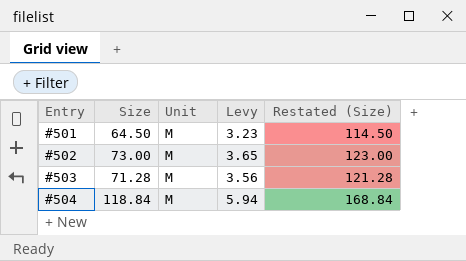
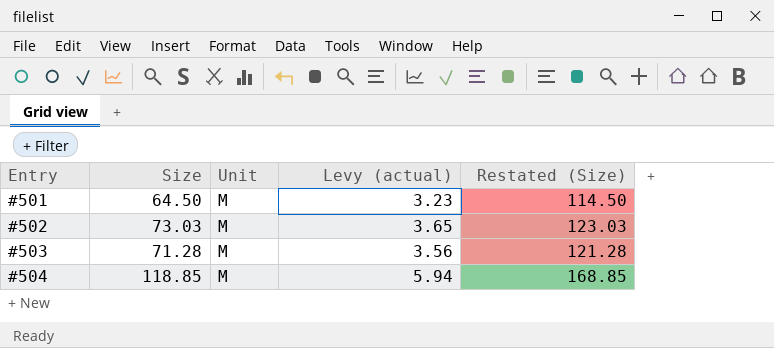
column name: Levy -> Levy (actual)
#502 | Size: 73.00 -> 73.03
#502 | Restated (Size): 123.00 -> 123.03
#504 | Size: 118.84 -> 118.85
#504 | Restated (Size): 168.84 -> 168.85

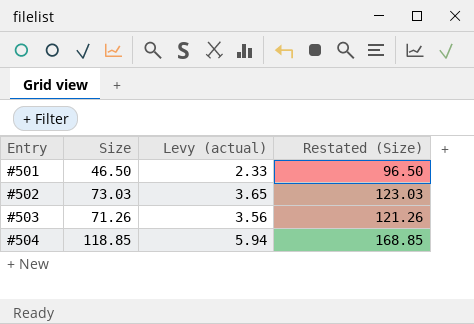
column Unit | position: 3 -> none
#501 | Size: 64.50 -> 46.50
#501 | Levy (actual): 3.23 -> 2.33
#501 | Restated (Size): 114.50 -> 96.50
#503 | Size: 71.28 -> 71.26
#503 | Restated (Size): 121.28 -> 121.26

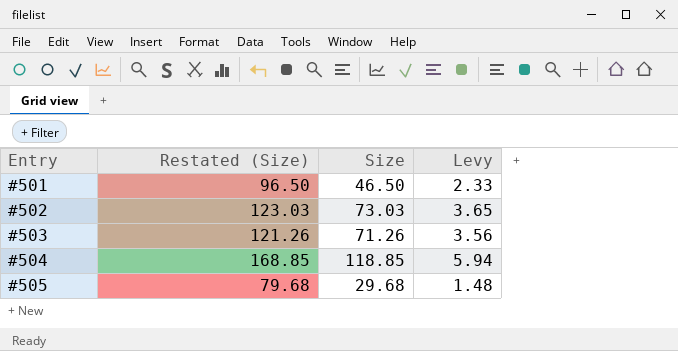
column Restated (Size) | position: 4 -> 2
column name: Levy (actual) -> Levy
row #505: none -> 79.68 | 29.68 | 1.48

